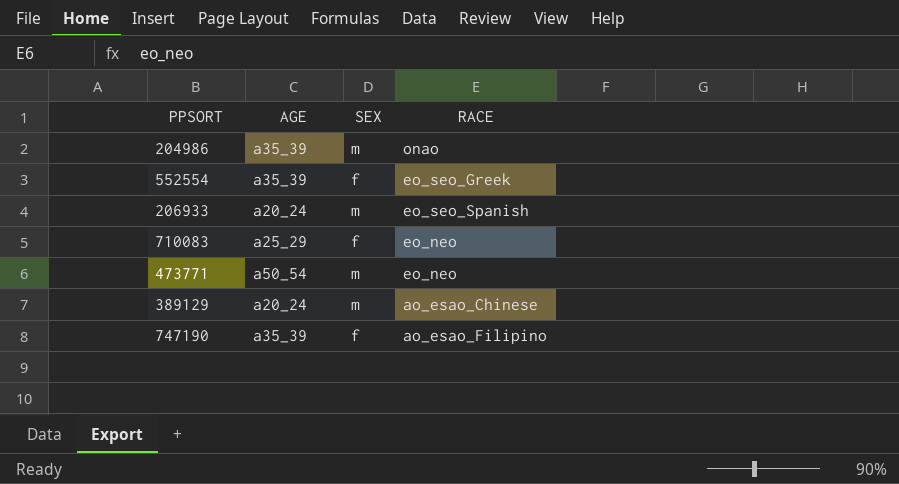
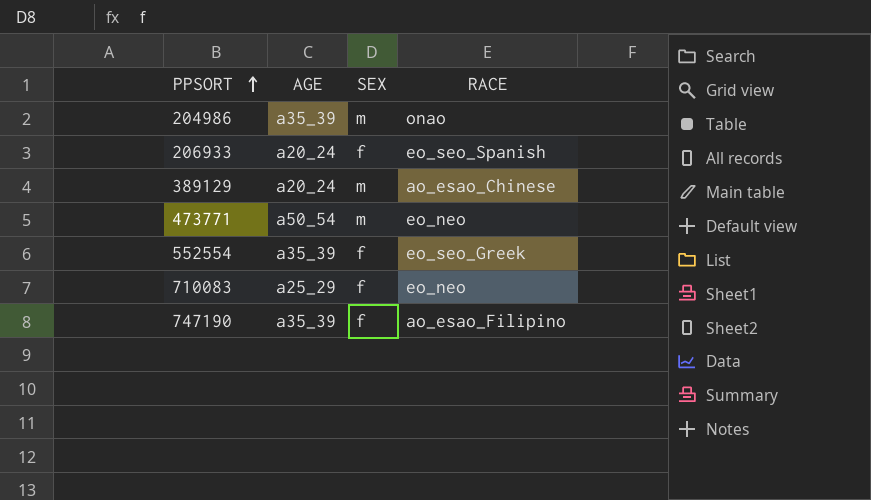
row order: none -> PPSORT ascending
206933 | SEX: m -> f

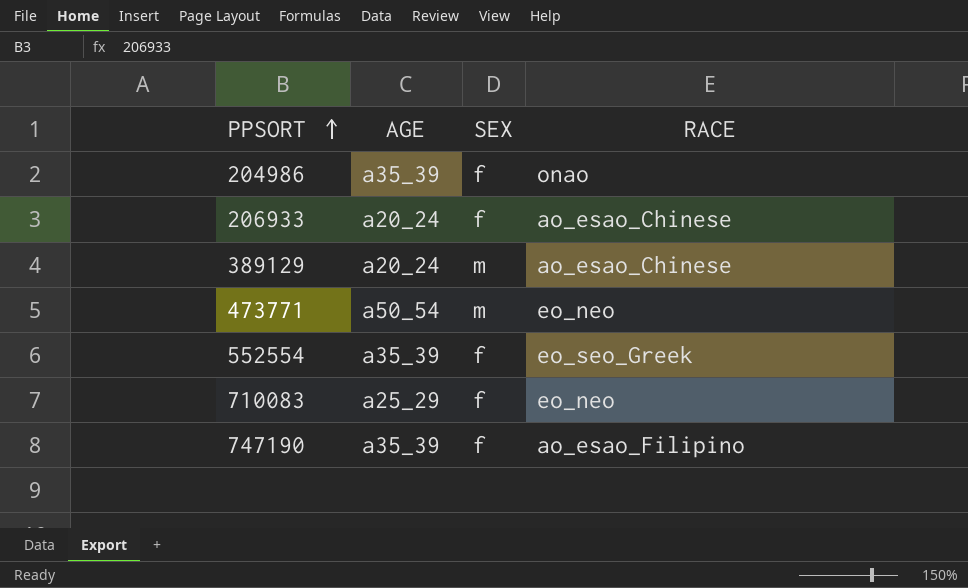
204986 | SEX: m -> f
206933 | RACE: eo_seo_Spanish -> ao_esao_Chinese

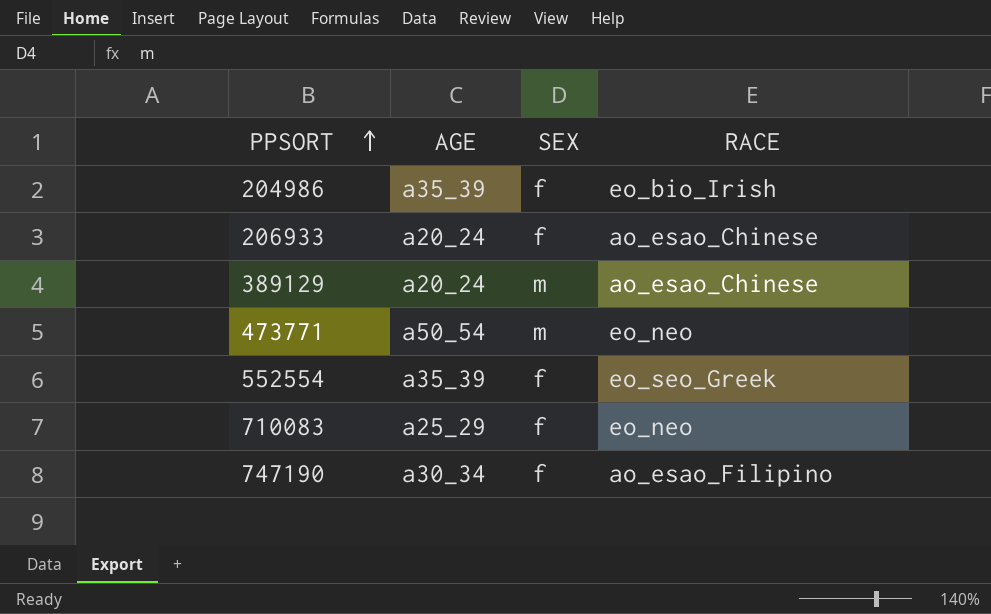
204986 | RACE: onao -> eo_bio_Irish
747190 | AGE: a35_39 -> a30_34

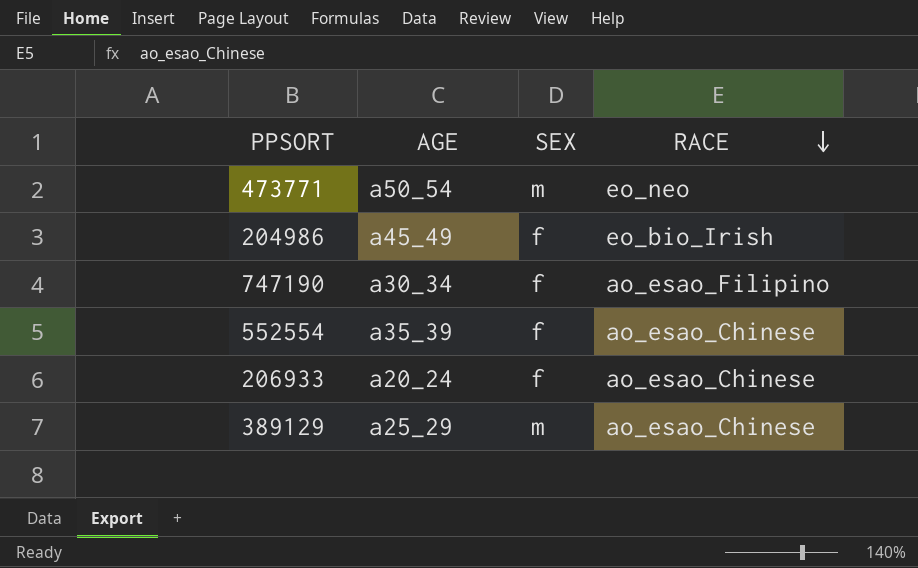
row order: PPSORT ascending -> RACE descending
row 710083: a25_29 | f | eo_neo -> none
204986 | AGE: a35_39 -> a45_49
552554 | RACE: eo_seo_Greek -> ao_esao_Chinese
389129 | AGE: a20_24 -> a25_29

